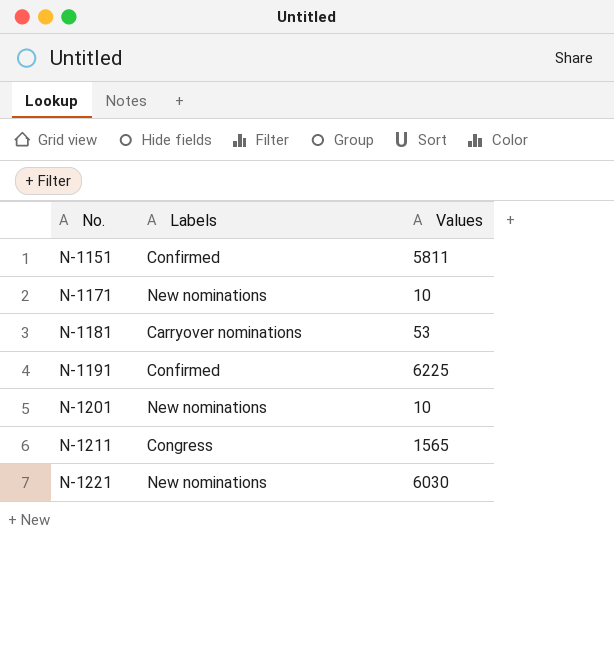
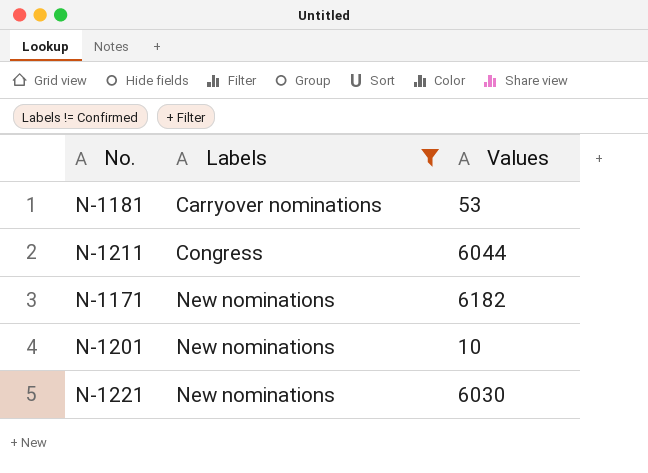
filter: none -> Labels != Confirmed
row order: No. ascending -> Labels ascending
N-1211 | Values: 1565 -> 6044
N-1171 | Values: 10 -> 6182

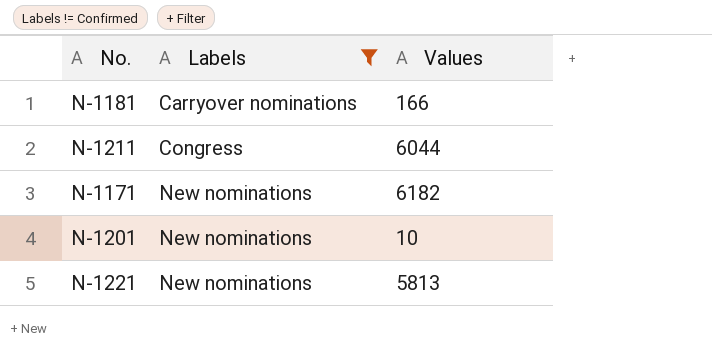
N-1181 | Values: 53 -> 166
N-1221 | Values: 6030 -> 5813

